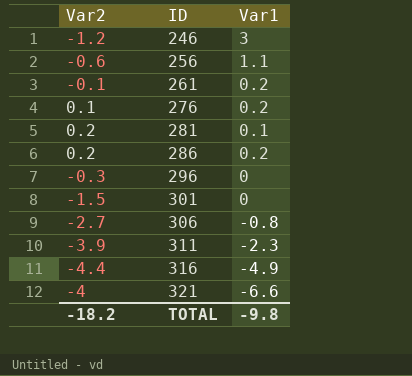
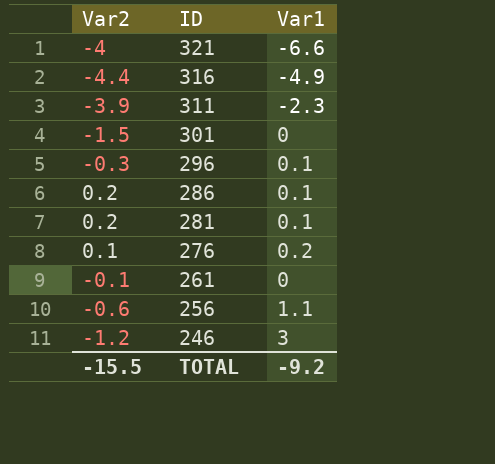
row order: ID ascending -> ID descending
row 306: -2.7 | -0.8 -> none
296 | Var1: 0 -> 0.1
286 | Var1: 0.2 -> 0.1
261 | Var1: 0.2 -> 0
TOTAL | Var2: -18.2 -> -15.5
TOTAL | Var1: -9.8 -> -9.2

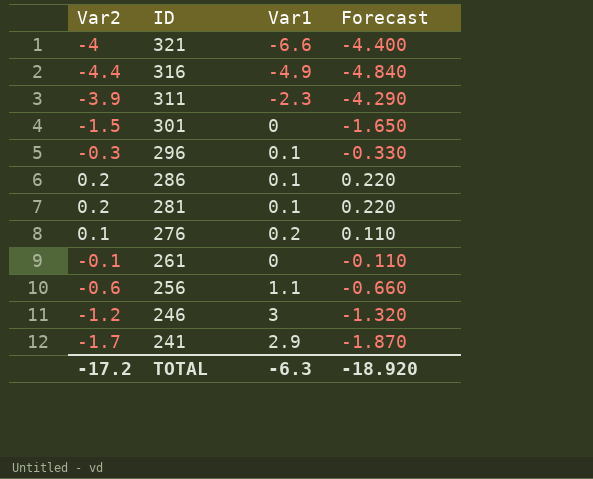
column Forecast | formula: none -> [Var2] * 1.1
row 241: none -> -1.7 | 2.9 | -1.870
TOTAL | Var2: -15.5 -> -17.2
TOTAL | Var1: -9.2 -> -6.3

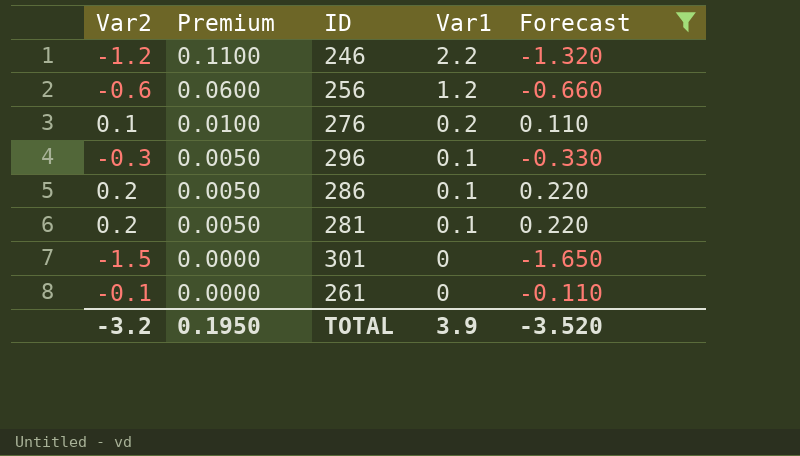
filter: none -> Forecast >= -1.650
row order: ID descending -> Premium descending
column Premium | formula: none -> [Var1] * 0.05
246 | Var1: 3 -> 2.2
256 | Var1: 1.1 -> 1.2
TOTAL | Var2: -17.2 -> -3.2
TOTAL | Var1: -6.3 -> 3.9
TOTAL | Forecast: -18.920 -> -3.520

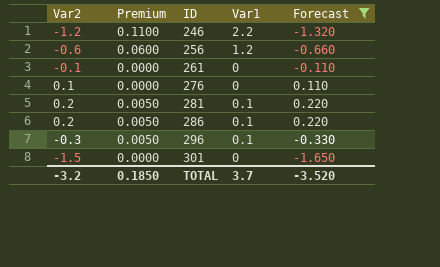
row order: Premium descending -> ID ascending
276 | Premium: 0.0100 -> 0.0000
276 | Var1: 0.2 -> 0
TOTAL | Premium: 0.1950 -> 0.1850
TOTAL | Var1: 3.9 -> 3.7

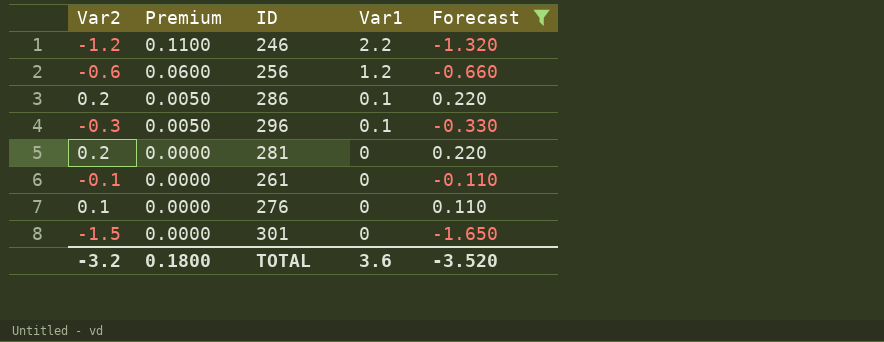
row order: ID ascending -> Premium descending
281 | Premium: 0.0050 -> 0.0000
281 | Var1: 0.1 -> 0
TOTAL | Premium: 0.1850 -> 0.1800
TOTAL | Var1: 3.7 -> 3.6

